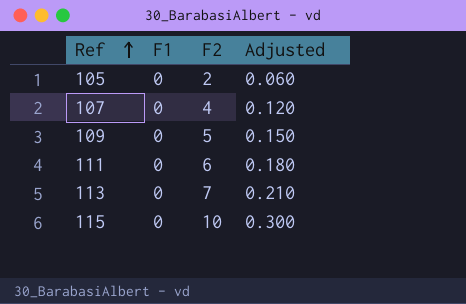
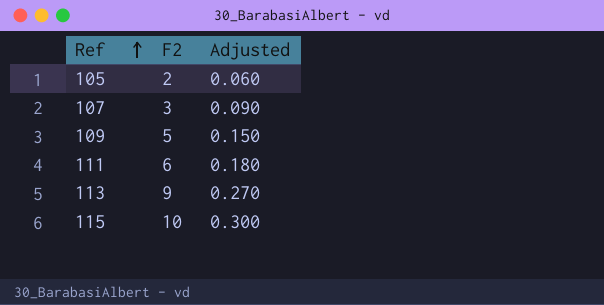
column F1 | position: 2 -> none
107 | F2: 4 -> 3
107 | Adjusted: 0.120 -> 0.090
113 | F2: 7 -> 9
113 | Adjusted: 0.210 -> 0.270

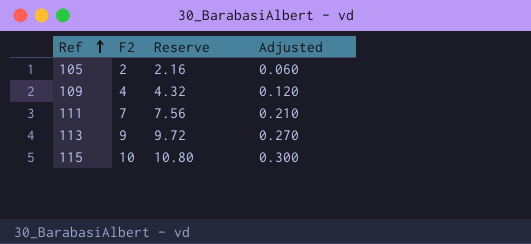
column Reserve | formula: none -> [F2] * 1.08
row 107: 3 | 0.090 -> none
109 | F2: 5 -> 4
109 | Adjusted: 0.150 -> 0.120
111 | F2: 6 -> 7
111 | Adjusted: 0.180 -> 0.210

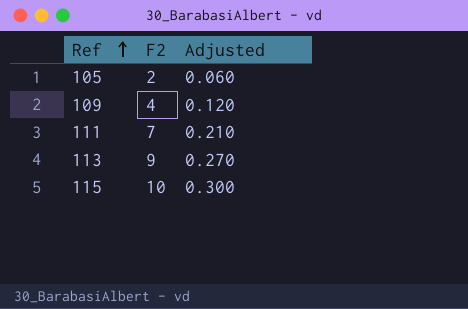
column Reserve | formula: [F2] * 1.08 -> none

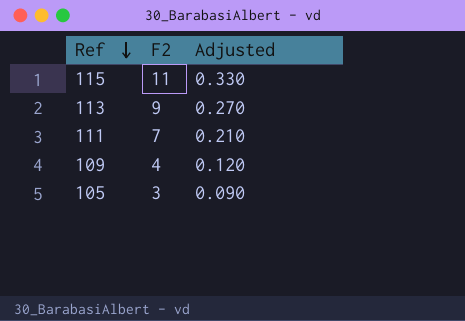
row order: Ref ascending -> Ref descending
115 | F2: 10 -> 11
115 | Adjusted: 0.300 -> 0.330
105 | F2: 2 -> 3
105 | Adjusted: 0.060 -> 0.090

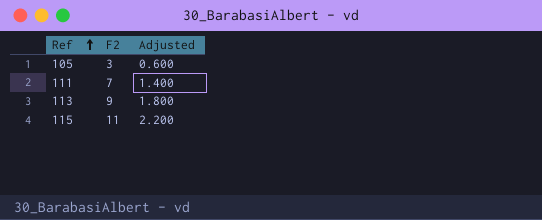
row order: Ref descending -> Ref ascending
column Adjusted | formula: [F2] * 0.03 -> [F2] * 0.2
row 109: 4 | 0.120 -> none

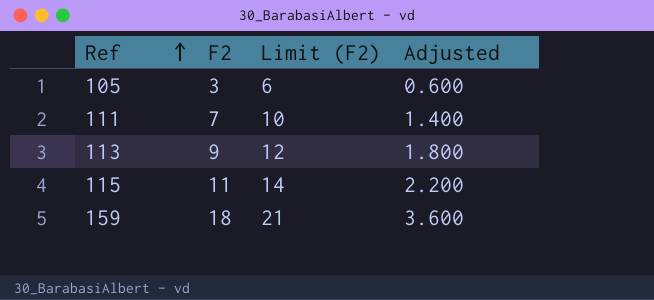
column Limit (F2) | formula: none -> [F2] + 3
row 159: none -> 18 | 21 | 3.600

